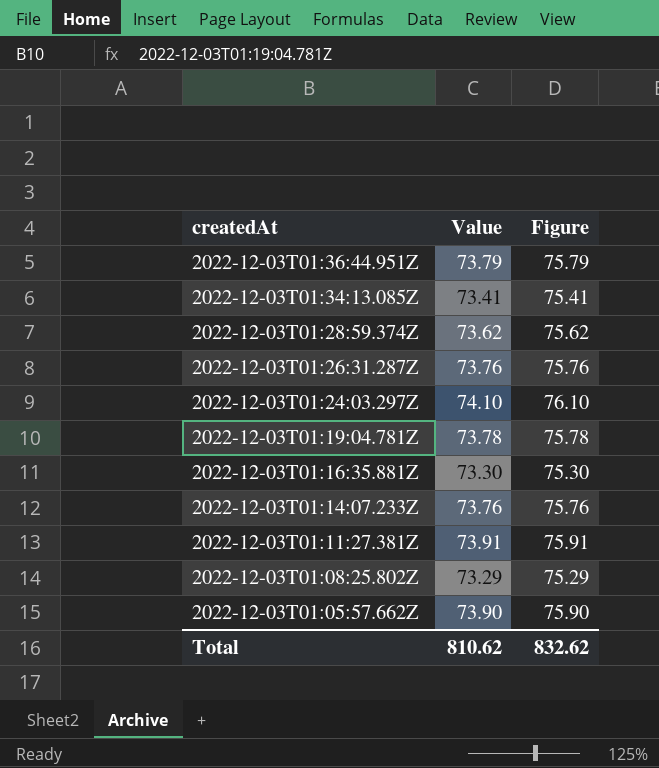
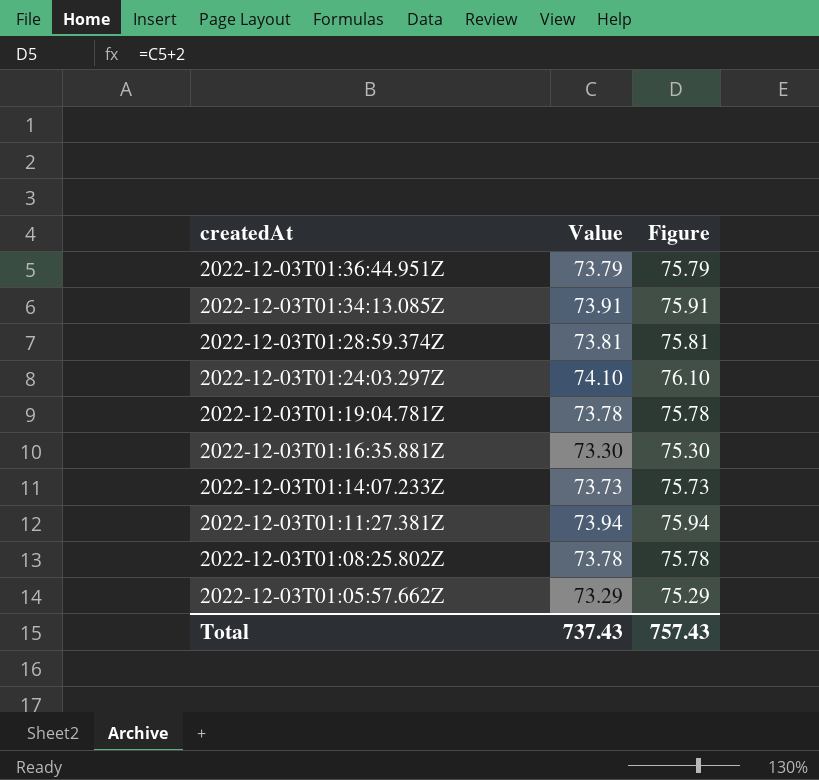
row 2022-12-03T01:26:31.287Z: 73.76 | 75.76 -> none
2022-12-03T01:34:13.085Z | Value: 73.41 -> 73.91
2022-12-03T01:34:13.085Z | Figure: 75.41 -> 75.91
2022-12-03T01:28:59.374Z | Value: 73.62 -> 73.81
2022-12-03T01:28:59.374Z | Figure: 75.62 -> 75.81
2022-12-03T01:14:07.233Z | Value: 73.76 -> 73.73
2022-12-03T01:14:07.233Z | Figure: 75.76 -> 75.73
2022-12-03T01:11:27.381Z | Value: 73.91 -> 73.94
2022-12-03T01:11:27.381Z | Figure: 75.91 -> 75.94
2022-12-03T01:08:25.802Z | Value: 73.29 -> 73.78
2022-12-03T01:08:25.802Z | Figure: 75.29 -> 75.78
2022-12-03T01:05:57.662Z | Value: 73.90 -> 73.29
2022-12-03T01:05:57.662Z | Figure: 75.90 -> 75.29
Total | Value: 810.62 -> 737.43
Total | Figure: 832.62 -> 757.43

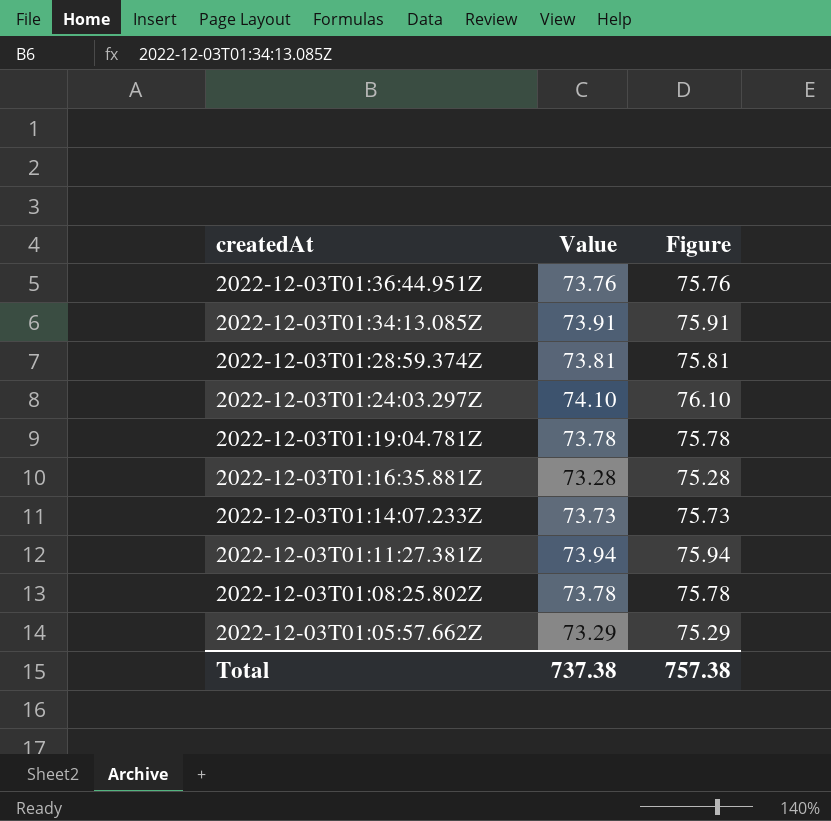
2022-12-03T01:36:44.951Z | Value: 73.79 -> 73.76
2022-12-03T01:36:44.951Z | Figure: 75.79 -> 75.76
2022-12-03T01:16:35.881Z | Value: 73.30 -> 73.28
2022-12-03T01:16:35.881Z | Figure: 75.30 -> 75.28
Total | Value: 737.43 -> 737.38
Total | Figure: 757.43 -> 757.38

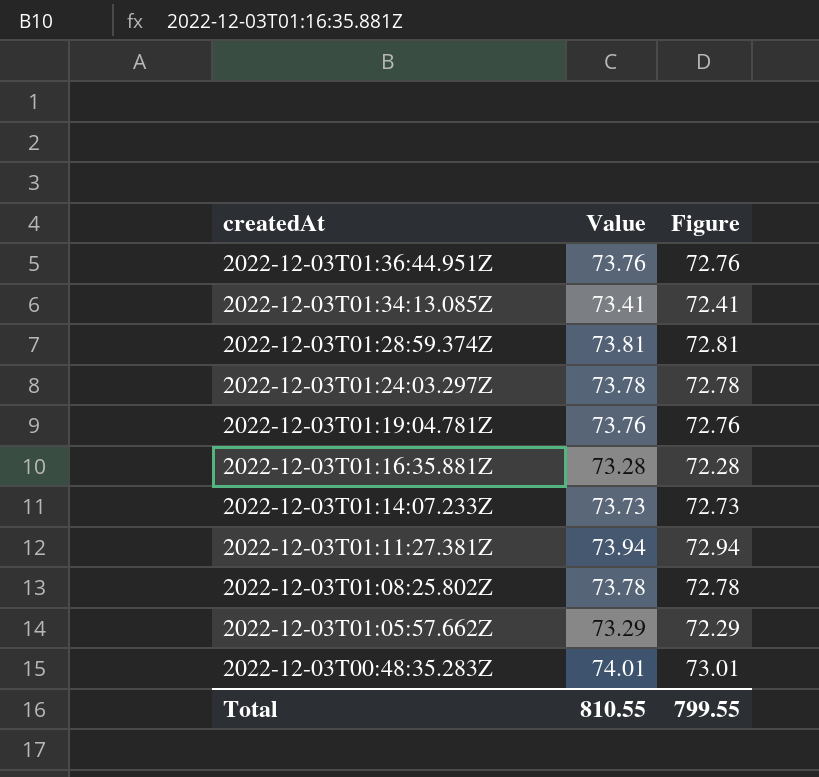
column Figure | formula: [Value] + 2 -> [Value] - 1
2022-12-03T01:34:13.085Z | Value: 73.91 -> 73.41
2022-12-03T01:24:03.297Z | Value: 74.10 -> 73.78
2022-12-03T01:19:04.781Z | Value: 73.78 -> 73.76
row 2022-12-03T00:48:35.283Z: none -> 74.01 | 73.01
Total | Value: 737.38 -> 810.55
Total | Figure: 757.38 -> 799.55

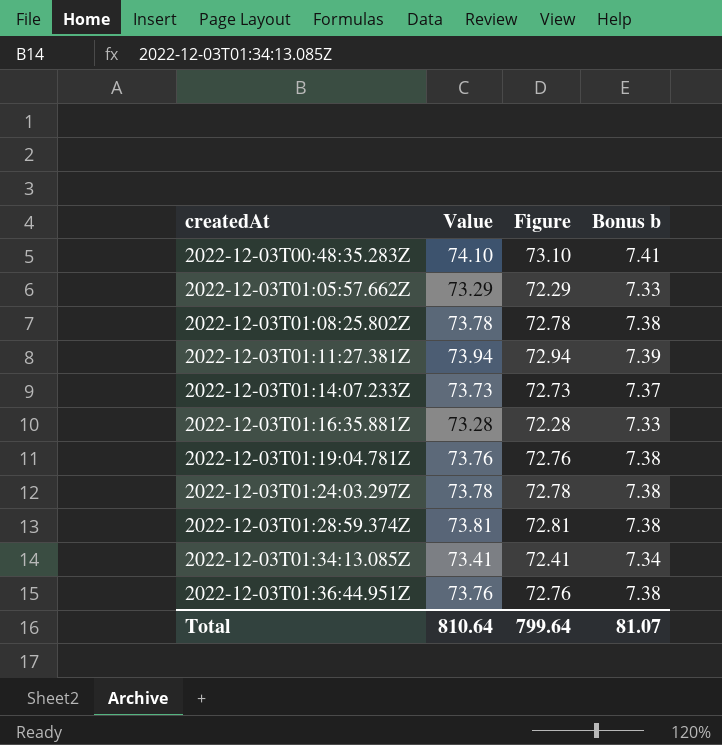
row order: createdAt descending -> createdAt ascending
column Bonus b | formula: none -> [Value] * 0.1
2022-12-03T00:48:35.283Z | Value: 74.01 -> 74.10
2022-12-03T00:48:35.283Z | Figure: 73.01 -> 73.10
Total | Value: 810.55 -> 810.64
Total | Figure: 799.55 -> 799.64

